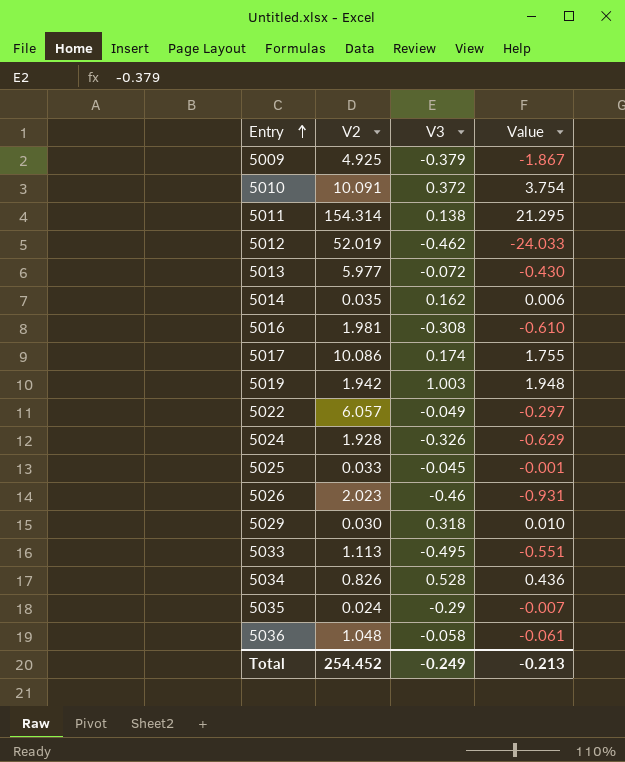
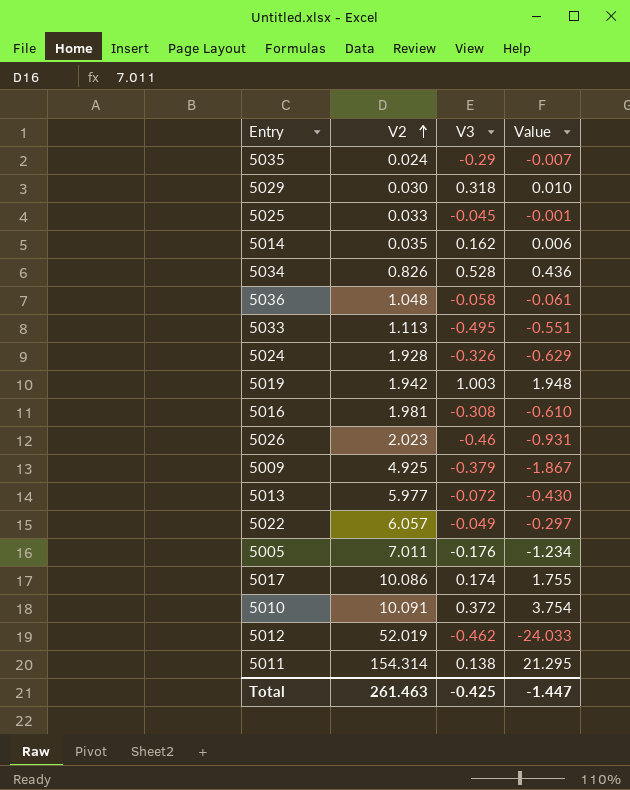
row order: Entry ascending -> V2 ascending
row 5005: none -> 7.011 | -0.176 | -1.234
Total | V2: 254.452 -> 261.463
Total | V3: -0.249 -> -0.425
Total | Value: -0.213 -> -1.447

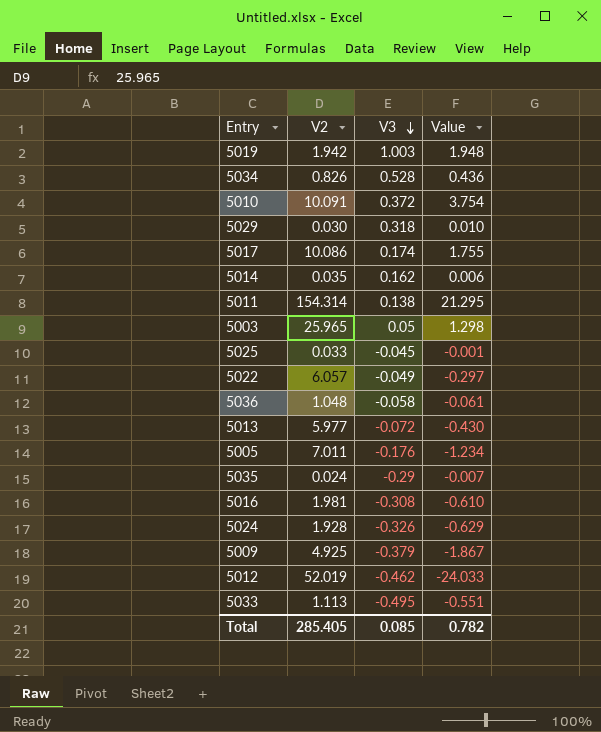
row order: V2 ascending -> V3 descending
row 5026: 2.023 | -0.46 | -0.931 -> none
row 5003: none -> 25.965 | 0.05 | 1.298
Total | V2: 261.463 -> 285.405
Total | V3: -0.425 -> 0.085
Total | Value: -1.447 -> 0.782

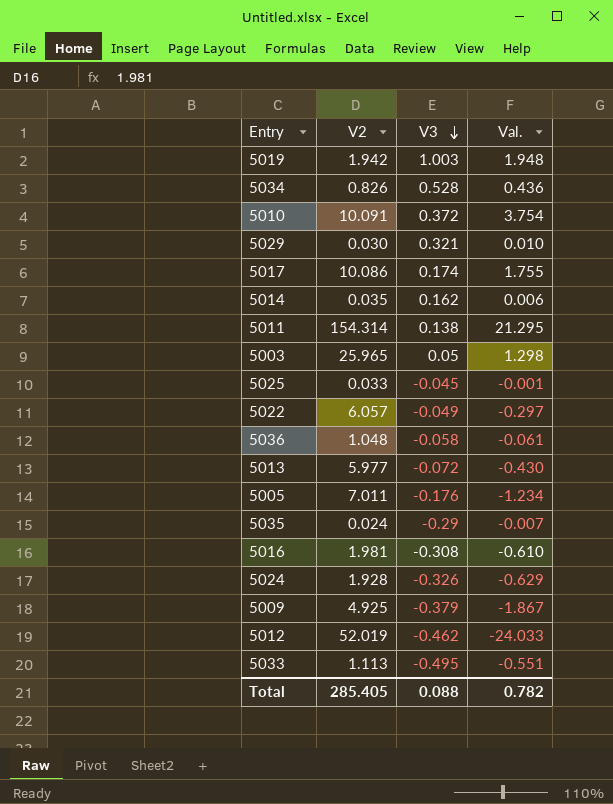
column name: Value -> Val.
5029 | V3: 0.318 -> 0.321
Total | V3: 0.085 -> 0.088

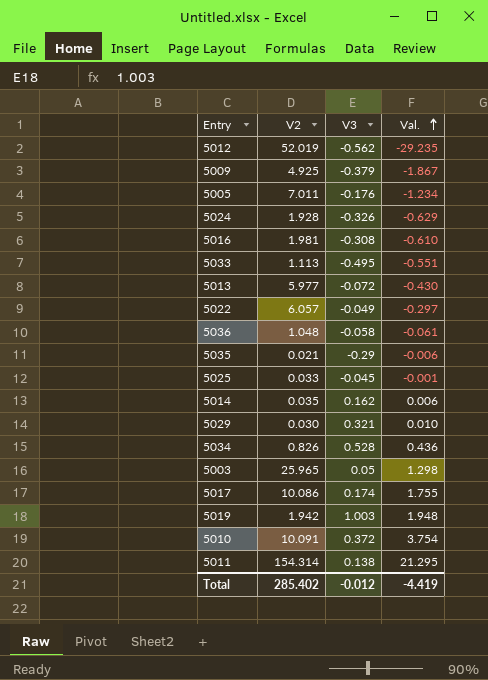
row order: V3 descending -> Val. ascending
5012 | V3: -0.462 -> -0.562
5012 | Val.: -24.033 -> -29.235
5035 | V2: 0.024 -> 0.021
5035 | Val.: -0.007 -> -0.006
Total | V2: 285.405 -> 285.402
Total | V3: 0.088 -> -0.012
Total | Val.: 0.782 -> -4.419

